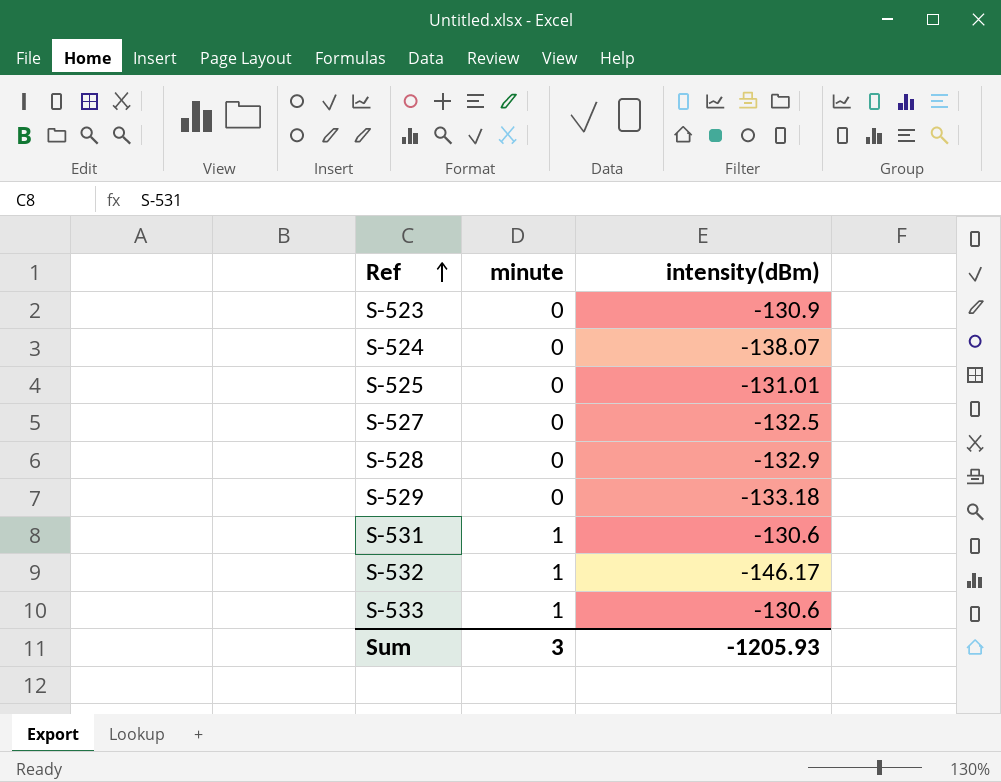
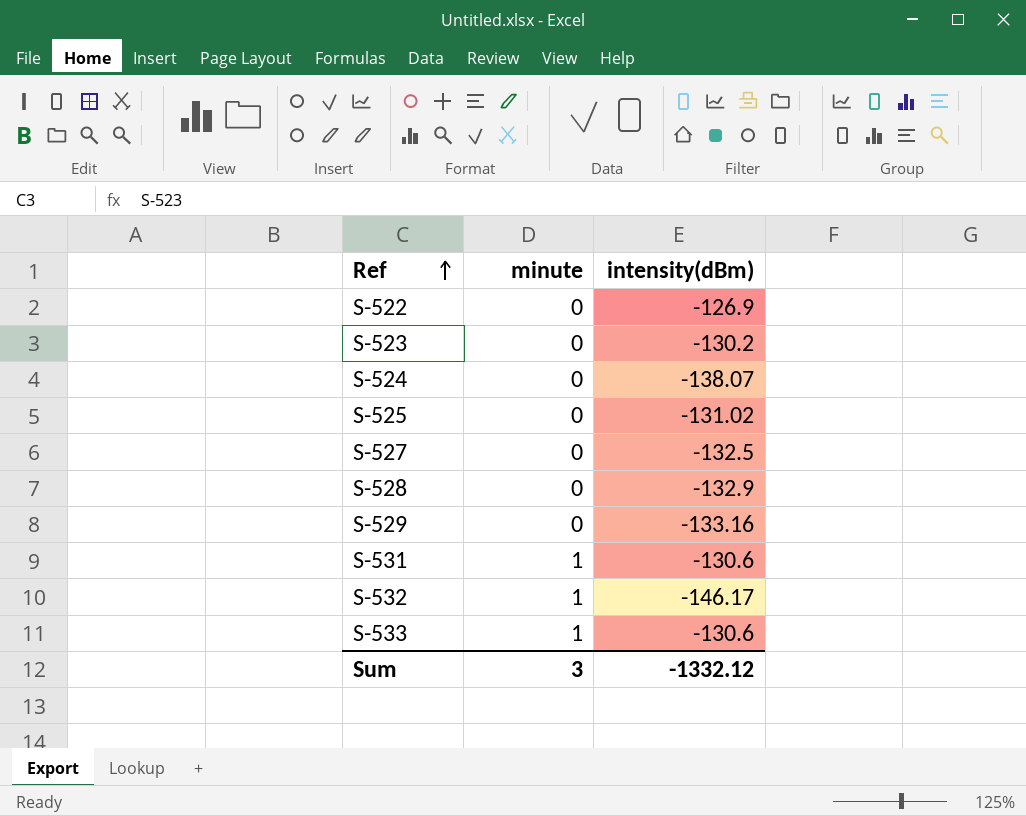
row S-522: none -> 0 | -126.9
S-523 | intensity(dBm): -130.9 -> -130.2
S-525 | intensity(dBm): -131.01 -> -131.02
S-529 | intensity(dBm): -133.18 -> -133.16
Sum | intensity(dBm): -1205.93 -> -1332.12

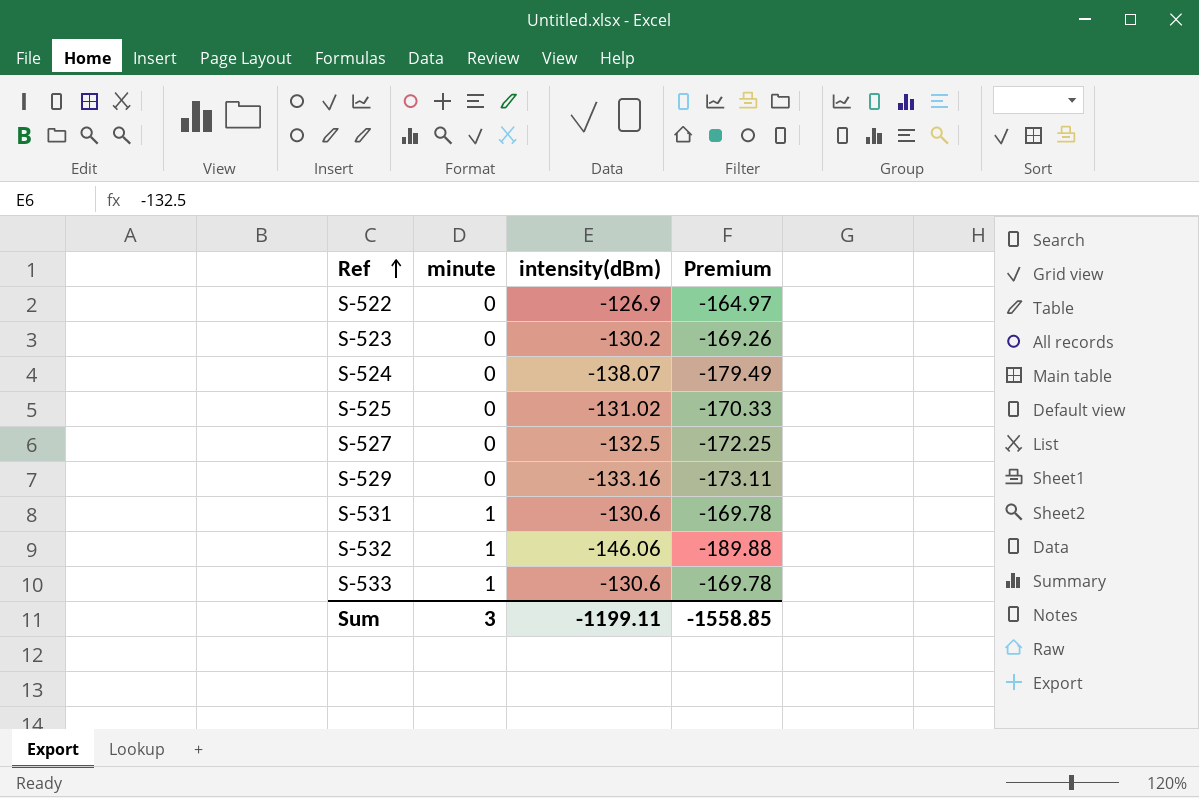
column Premium | formula: none -> [intensity(dBm)] * 1.3
row S-528: 0 | -132.9 -> none
S-532 | intensity(dBm): -146.17 -> -146.06
Sum | intensity(dBm): -1332.12 -> -1199.11

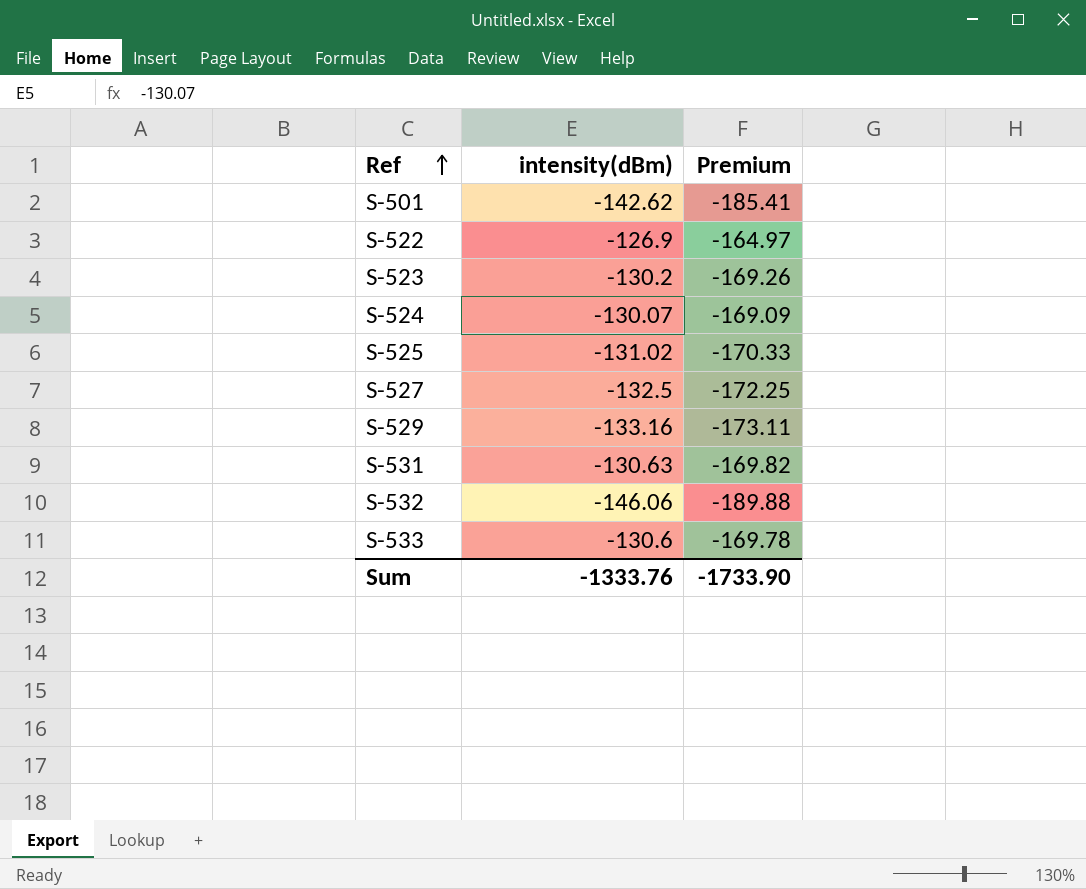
column minute | position: 2 -> none
row S-501: none -> -142.62 | -185.41
S-524 | intensity(dBm): -138.07 -> -130.07
S-524 | Premium: -179.49 -> -169.09
S-531 | intensity(dBm): -130.6 -> -130.63
S-531 | Premium: -169.78 -> -169.82
Sum | intensity(dBm): -1199.11 -> -1333.76
Sum | Premium: -1558.85 -> -1733.90

